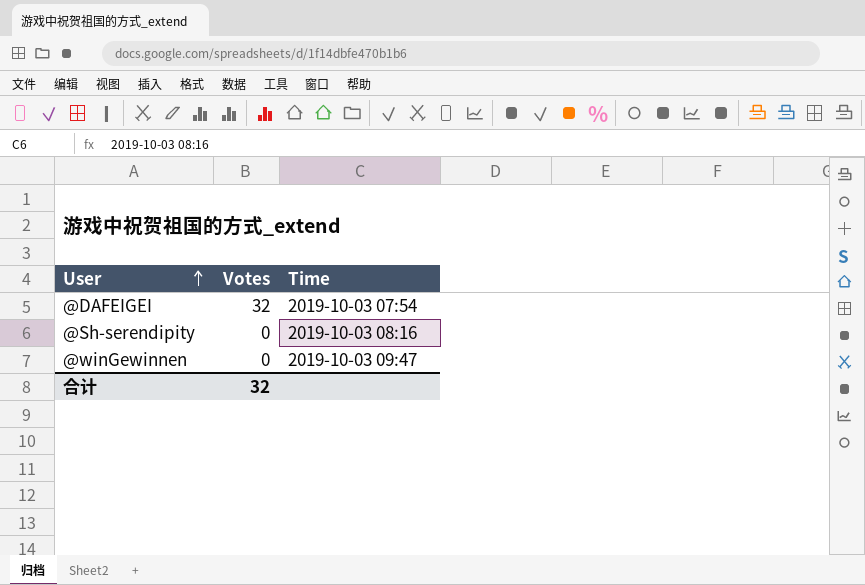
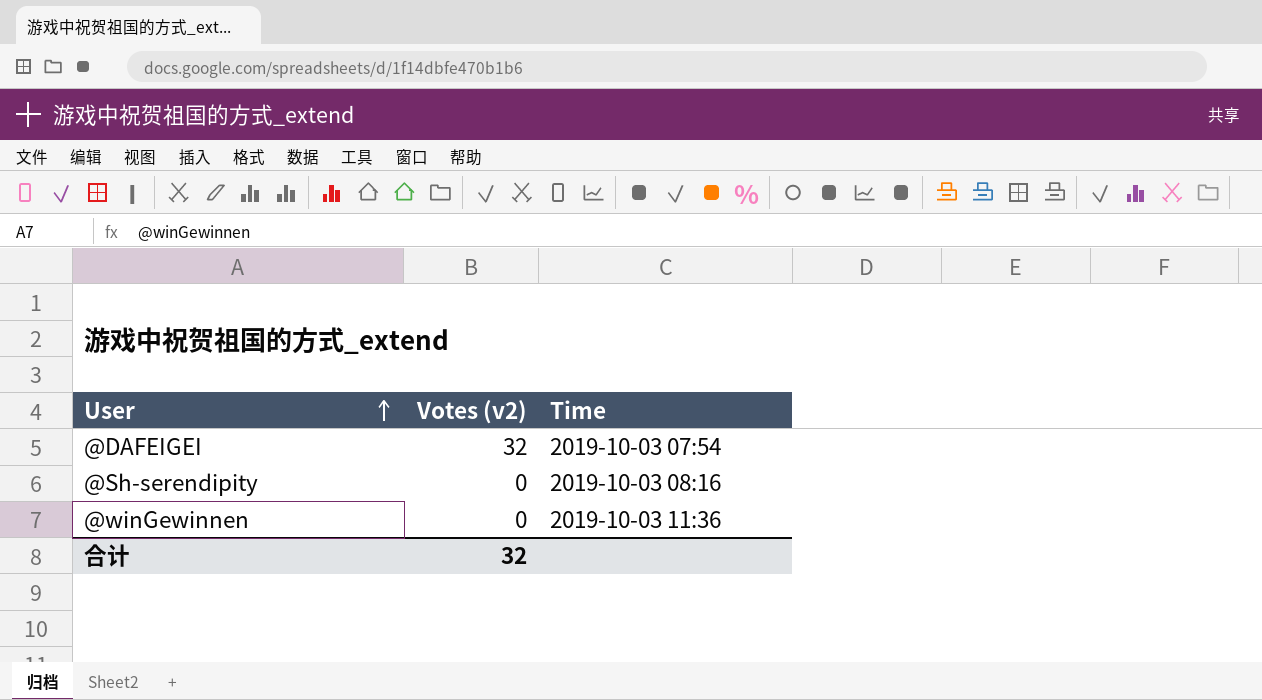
column name: Votes -> Votes (v2)
@winGewinnen | Time: 2019-10-03 09:47 -> 2019-10-03 11:36

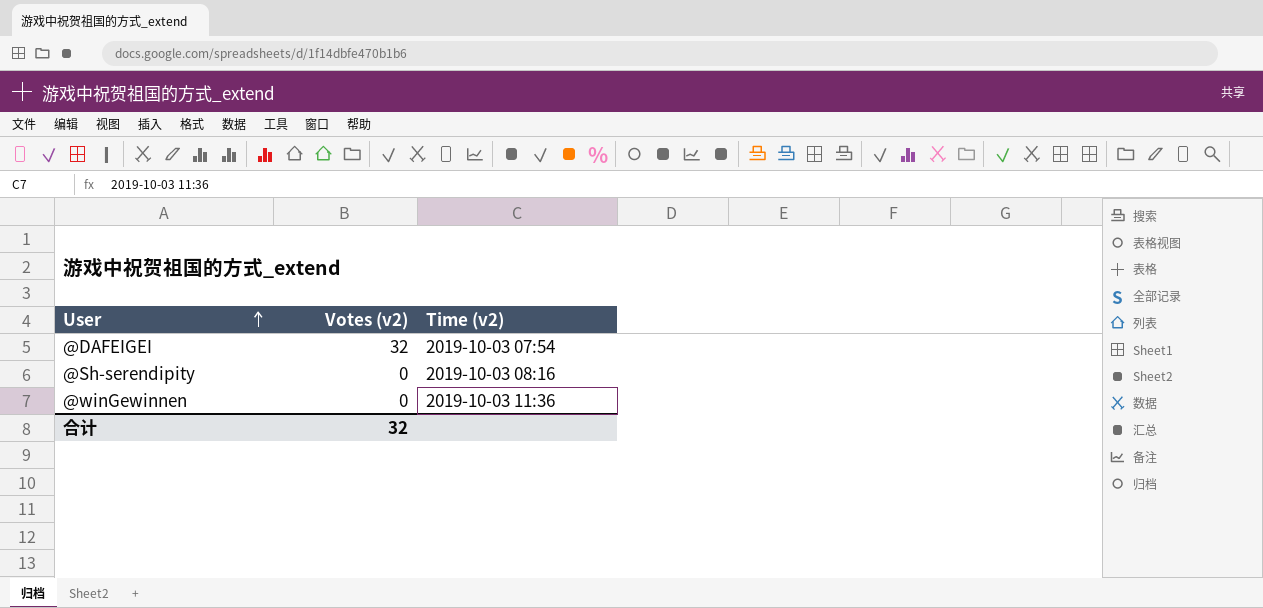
column name: Time -> Time (v2)

